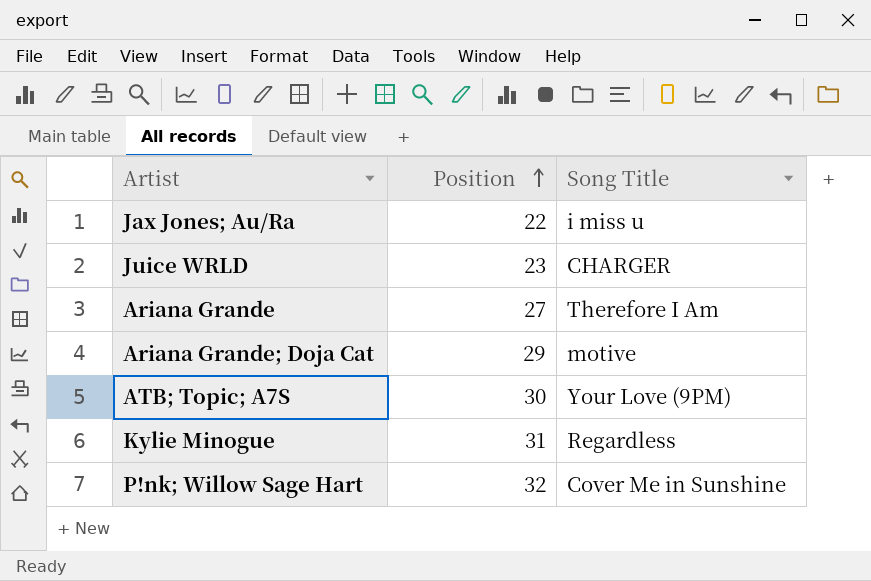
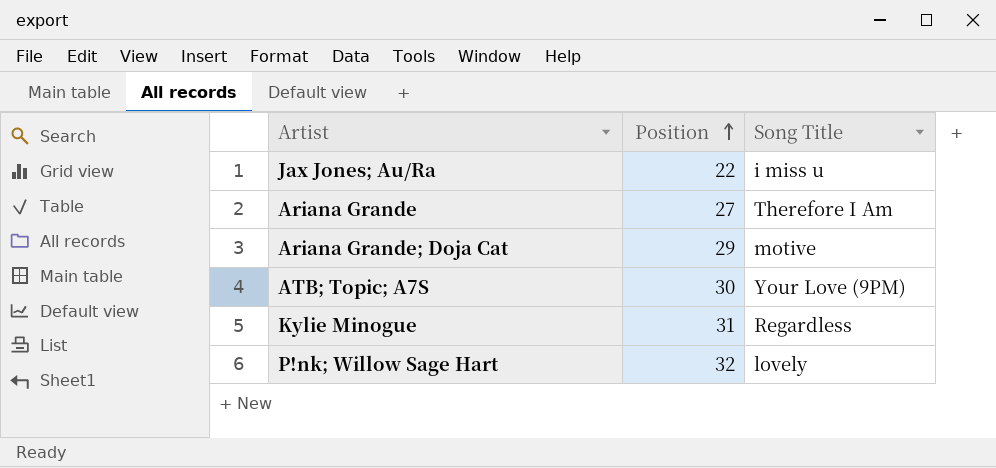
row Juice WRLD: 23 | CHARGER -> none
P!nk; Willow Sage Hart | Song Title: Cover Me in Sunshine -> lovely

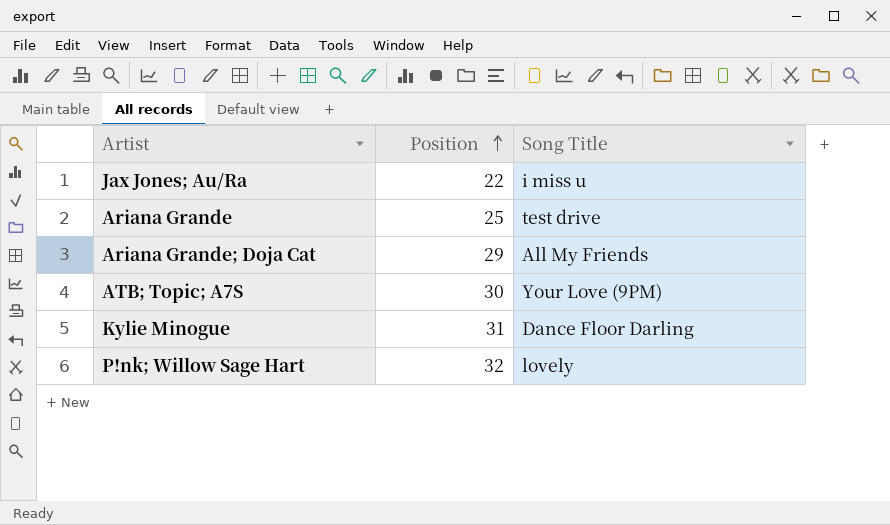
Ariana Grande | Position: 27 -> 25
Ariana Grande | Song Title: Therefore I Am -> test drive
Ariana Grande; Doja Cat | Song Title: motive -> All My Friends
Kylie Minogue | Song Title: Regardless -> Dance Floor Darling

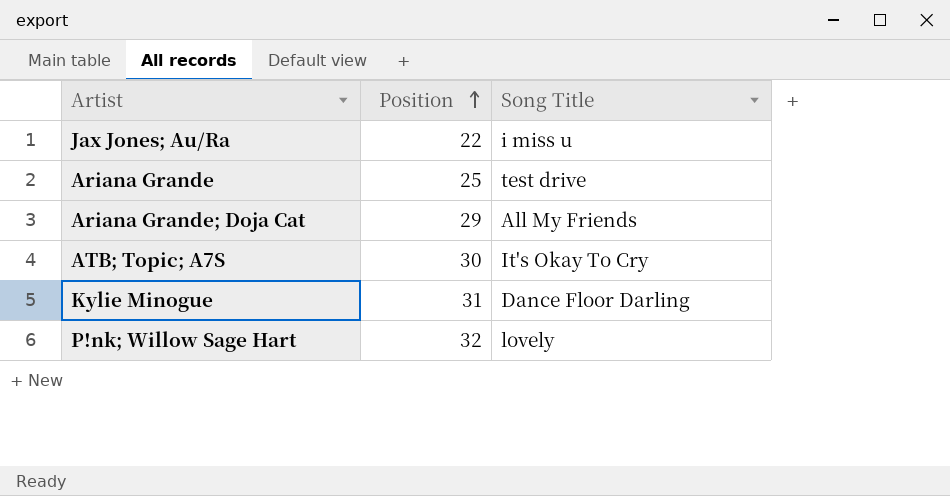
ATB; Topic; A7S | Song Title: Your Love (9PM) -> It's Okay To Cry

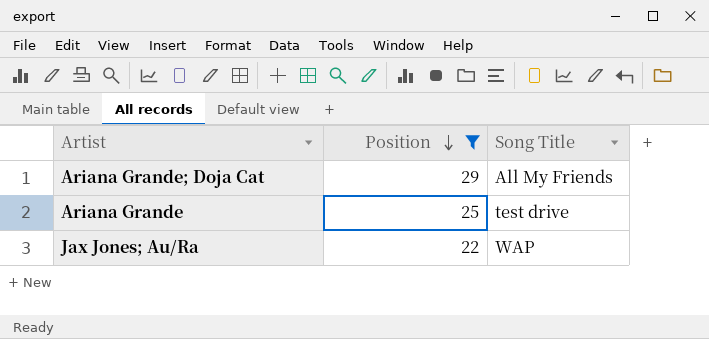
filter: none -> Position <= 29
row order: Position ascending -> Position descending
Jax Jones; Au/Ra | Song Title: i miss u -> WAP

